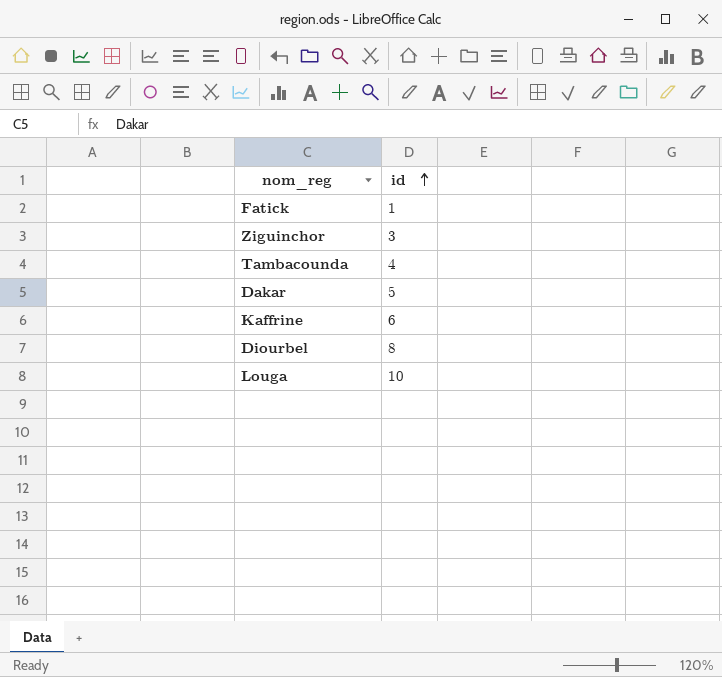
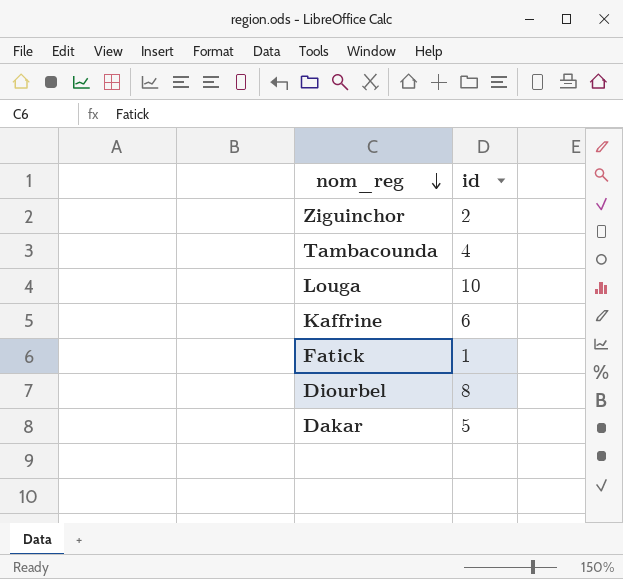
row order: id ascending -> nom_reg descending
Ziguinchor | id: 3 -> 2

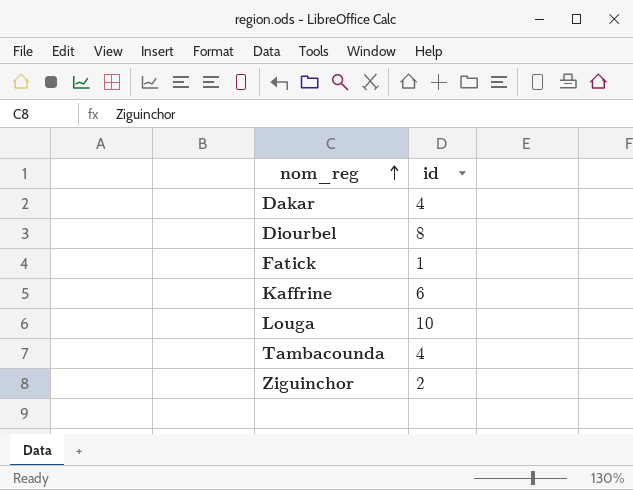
row order: nom_reg descending -> nom_reg ascending
Dakar | id: 5 -> 4

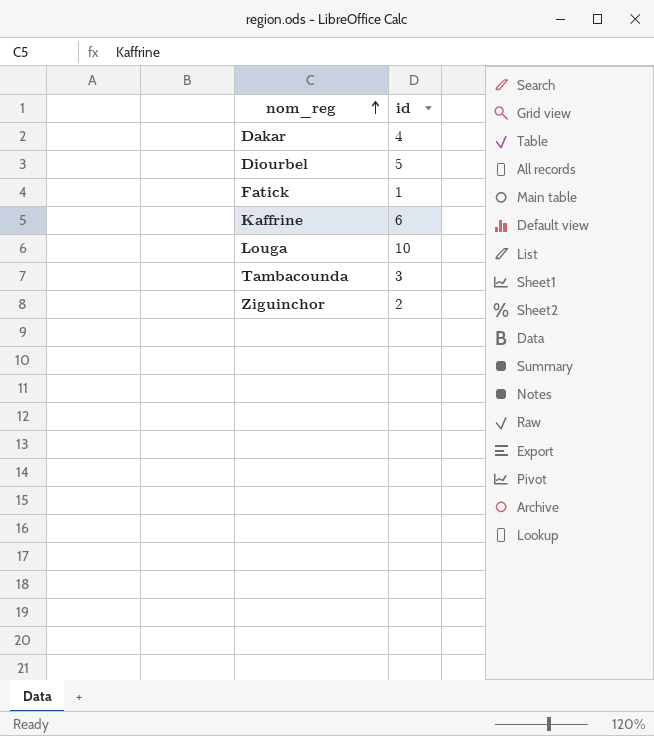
Diourbel | id: 8 -> 5
Tambacounda | id: 4 -> 3

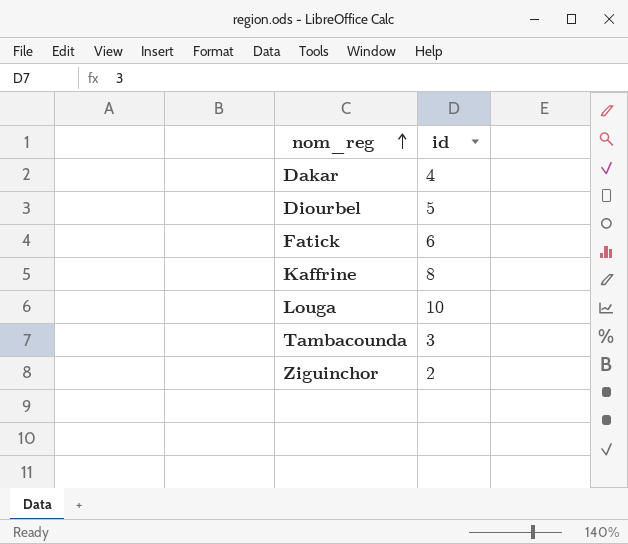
Fatick | id: 1 -> 6
Kaffrine | id: 6 -> 8

